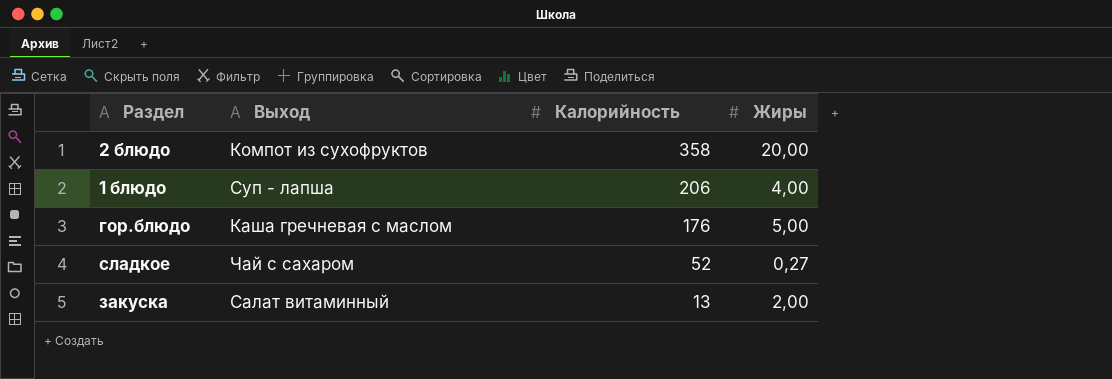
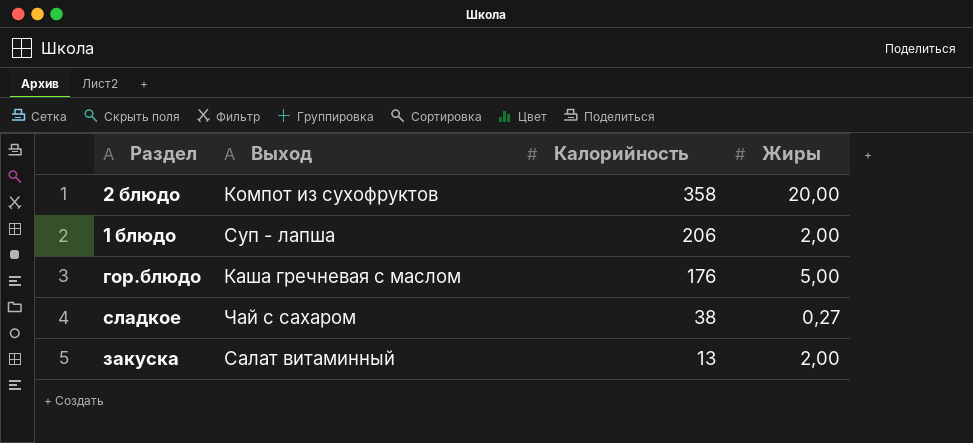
1 блюдо | Жиры: 4,00 -> 2,00
сладкое | Калорийность: 52 -> 38

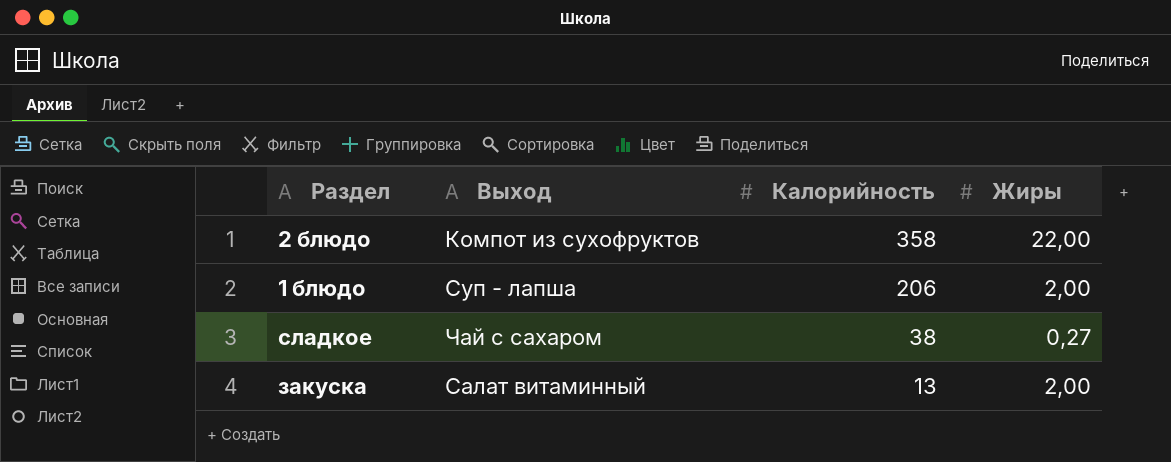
row гор.блюдо: Каша гречневая с маслом | 176 | 5,00 -> none
2 блюдо | Жиры: 20,00 -> 22,00

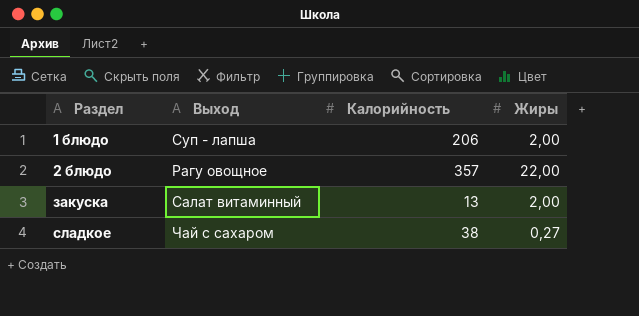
row order: Калорийность descending -> Раздел ascending
2 блюдо | Выход: Компот из сухофруктов -> Рагу овощное
2 блюдо | Калорийность: 358 -> 357

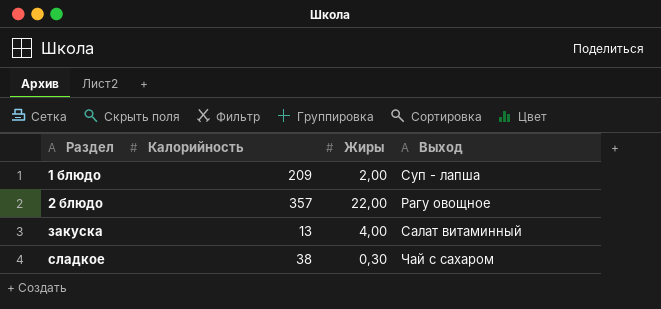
column Выход | position: 2 -> 4
1 блюдо | Калорийность: 206 -> 209
закуска | Жиры: 2,00 -> 4,00
сладкое | Жиры: 0,27 -> 0,30

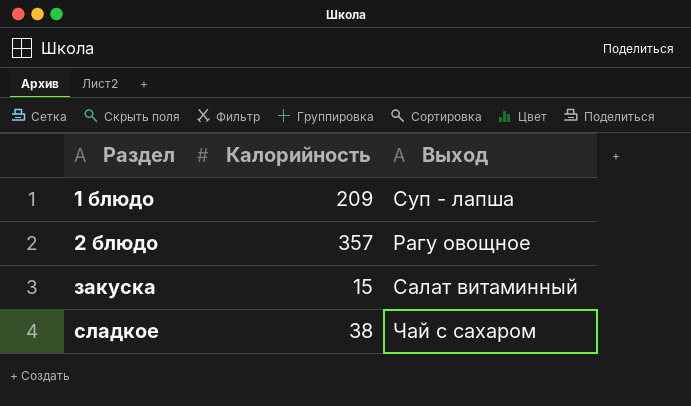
column Жиры | position: 3 -> none
закуска | Калорийность: 13 -> 15

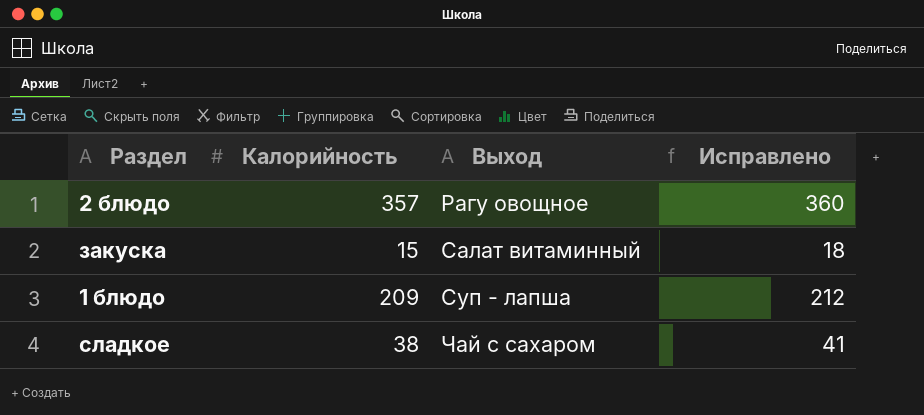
row order: Раздел ascending -> Выход ascending
column Исправлено | formula: none -> [Калорийность] + 3

